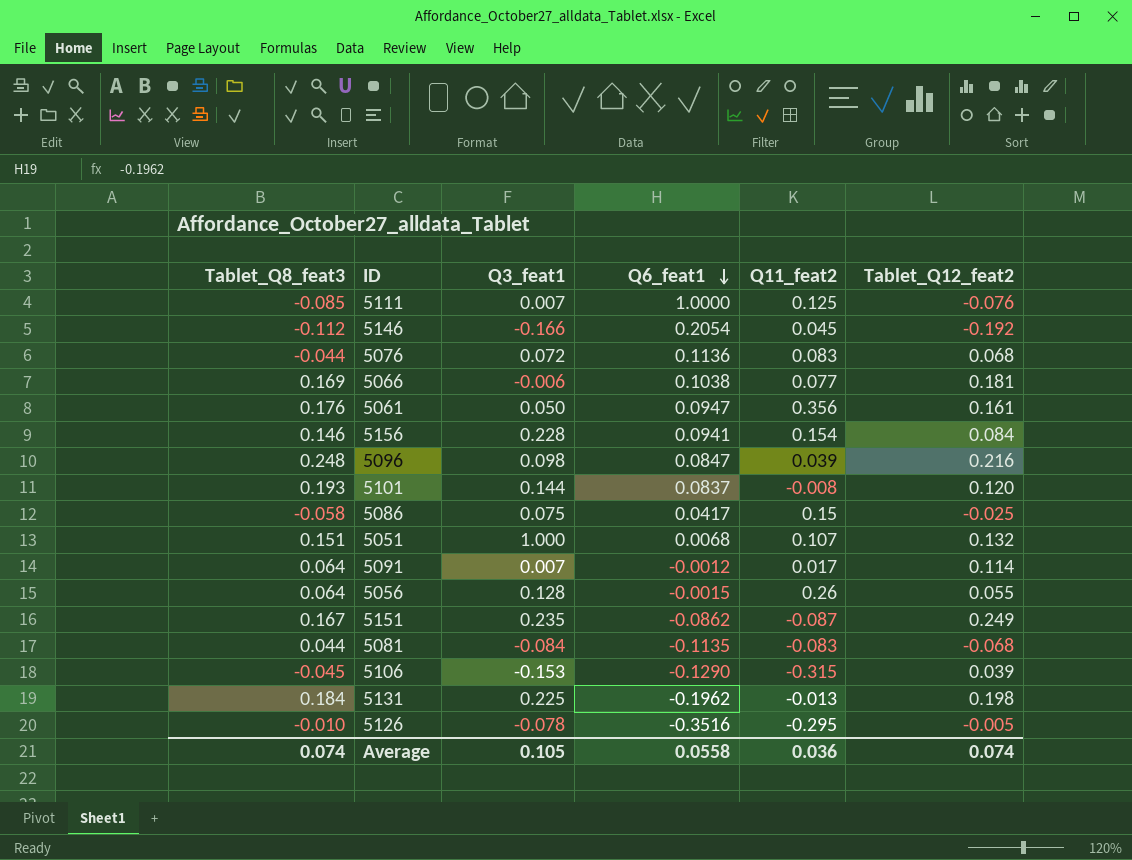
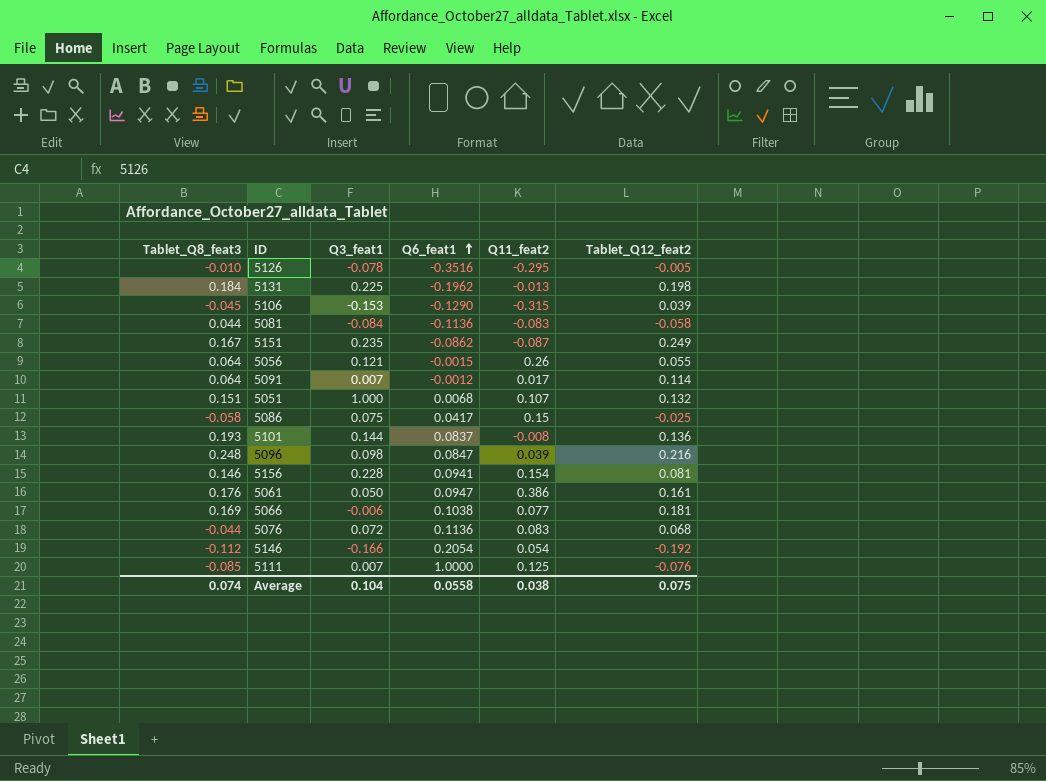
row order: Q6_feat1 descending -> Q6_feat1 ascending
5081 | Q6_feat1: -0.1135 -> -0.1136
5081 | Tablet_Q12_feat2: -0.068 -> -0.058
5056 | Q3_feat1: 0.128 -> 0.121
5101 | Tablet_Q12_feat2: 0.120 -> 0.136
5156 | Tablet_Q12_feat2: 0.084 -> 0.081
5061 | Q11_feat2: 0.356 -> 0.386
5146 | Q11_feat2: 0.045 -> 0.054
Average | Q3_feat1: 0.105 -> 0.104
Average | Q11_feat2: 0.036 -> 0.038
Average | Tablet_Q12_feat2: 0.074 -> 0.075

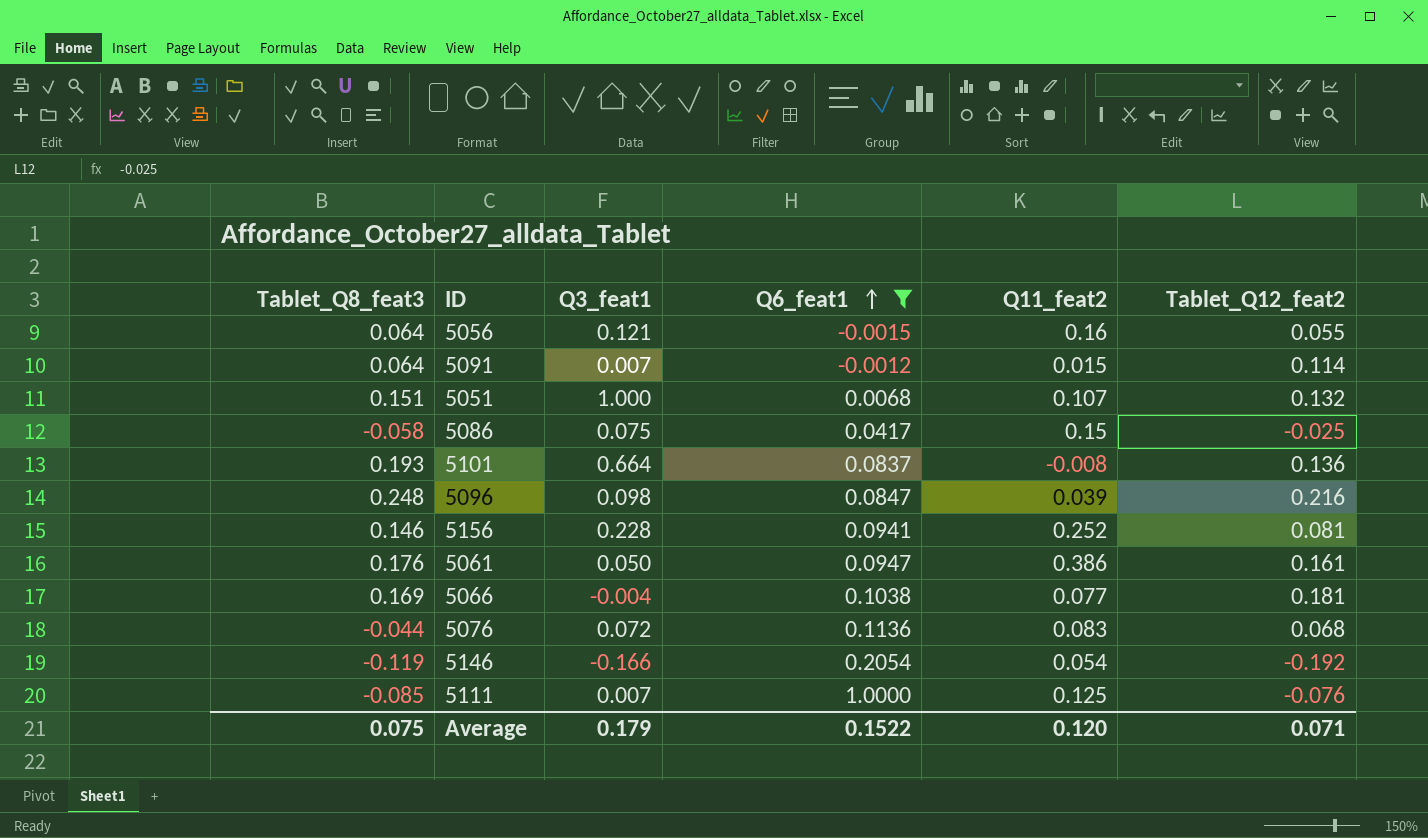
filter: none -> Q6_feat1 >= -0.0015
5056 | Q11_feat2: 0.26 -> 0.16
5091 | Q11_feat2: 0.017 -> 0.015
5101 | Q3_feat1: 0.144 -> 0.664
5156 | Q11_feat2: 0.154 -> 0.252
5066 | Q3_feat1: -0.006 -> -0.004
5146 | Tablet_Q8_feat3: -0.112 -> -0.119
Average | Tablet_Q8_feat3: 0.074 -> 0.075
Average | Q3_feat1: 0.104 -> 0.179
Average | Q6_feat1: 0.0558 -> 0.1522
Average | Q11_feat2: 0.038 -> 0.120
Average | Tablet_Q12_feat2: 0.075 -> 0.071

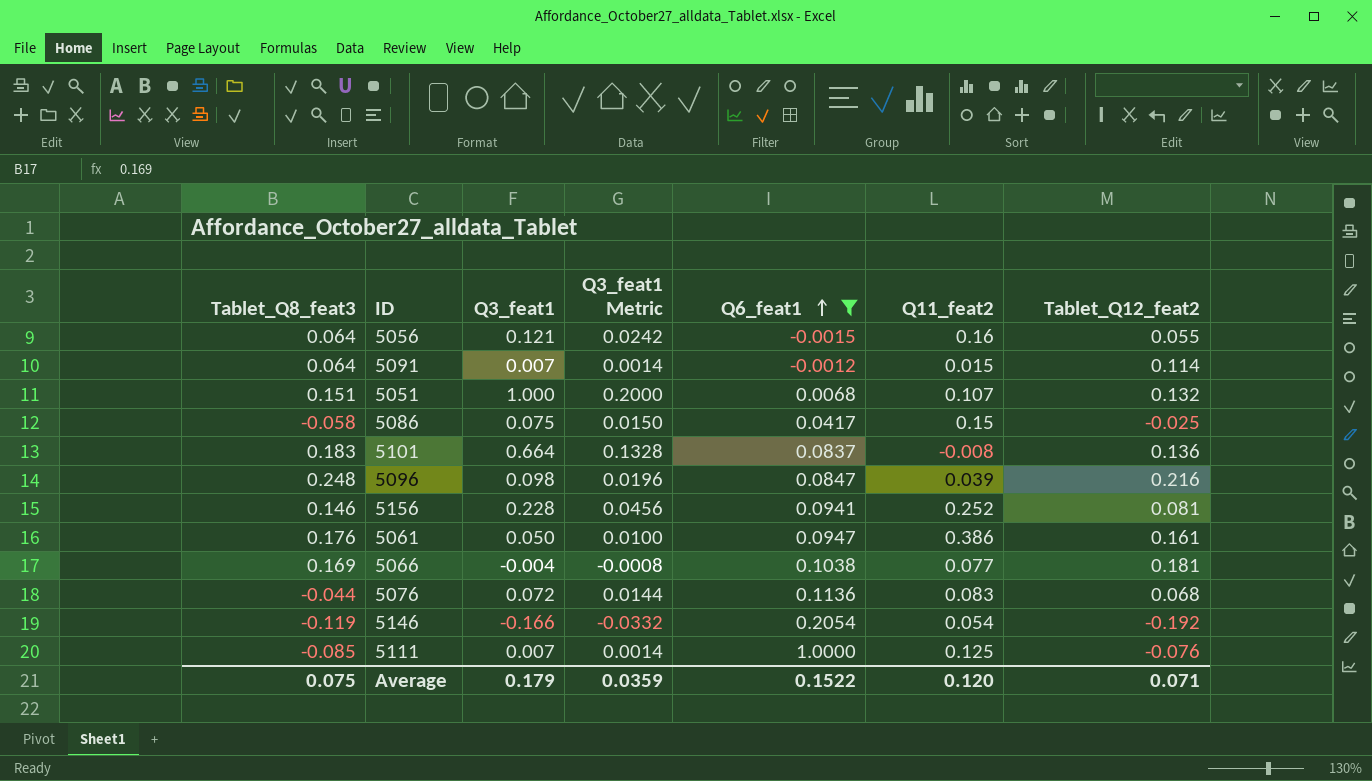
column Q3_feat1 Metric | formula: none -> [Q3_feat1] * 0.2
5101 | Tablet_Q8_feat3: 0.193 -> 0.183

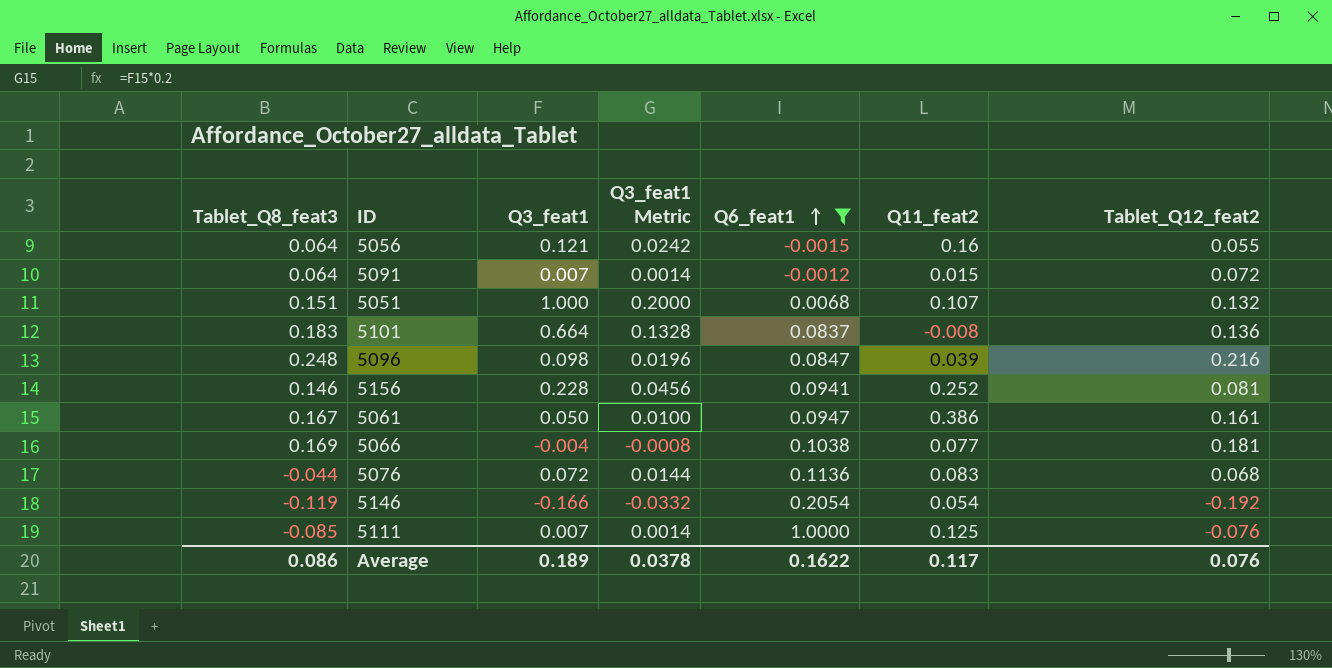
row 5086: -0.058 | 0.075 | 0.0150 | 0.0417 | 0.15 | -0.025 -> none
5091 | Tablet_Q12_feat2: 0.114 -> 0.072
5061 | Tablet_Q8_feat3: 0.176 -> 0.167
Average | Tablet_Q8_feat3: 0.075 -> 0.086
Average | Q3_feat1: 0.179 -> 0.189
Average | Q3_feat1 Metric: 0.0359 -> 0.0378
Average | Q6_feat1: 0.1522 -> 0.1622
Average | Q11_feat2: 0.120 -> 0.117
Average | Tablet_Q12_feat2: 0.071 -> 0.076

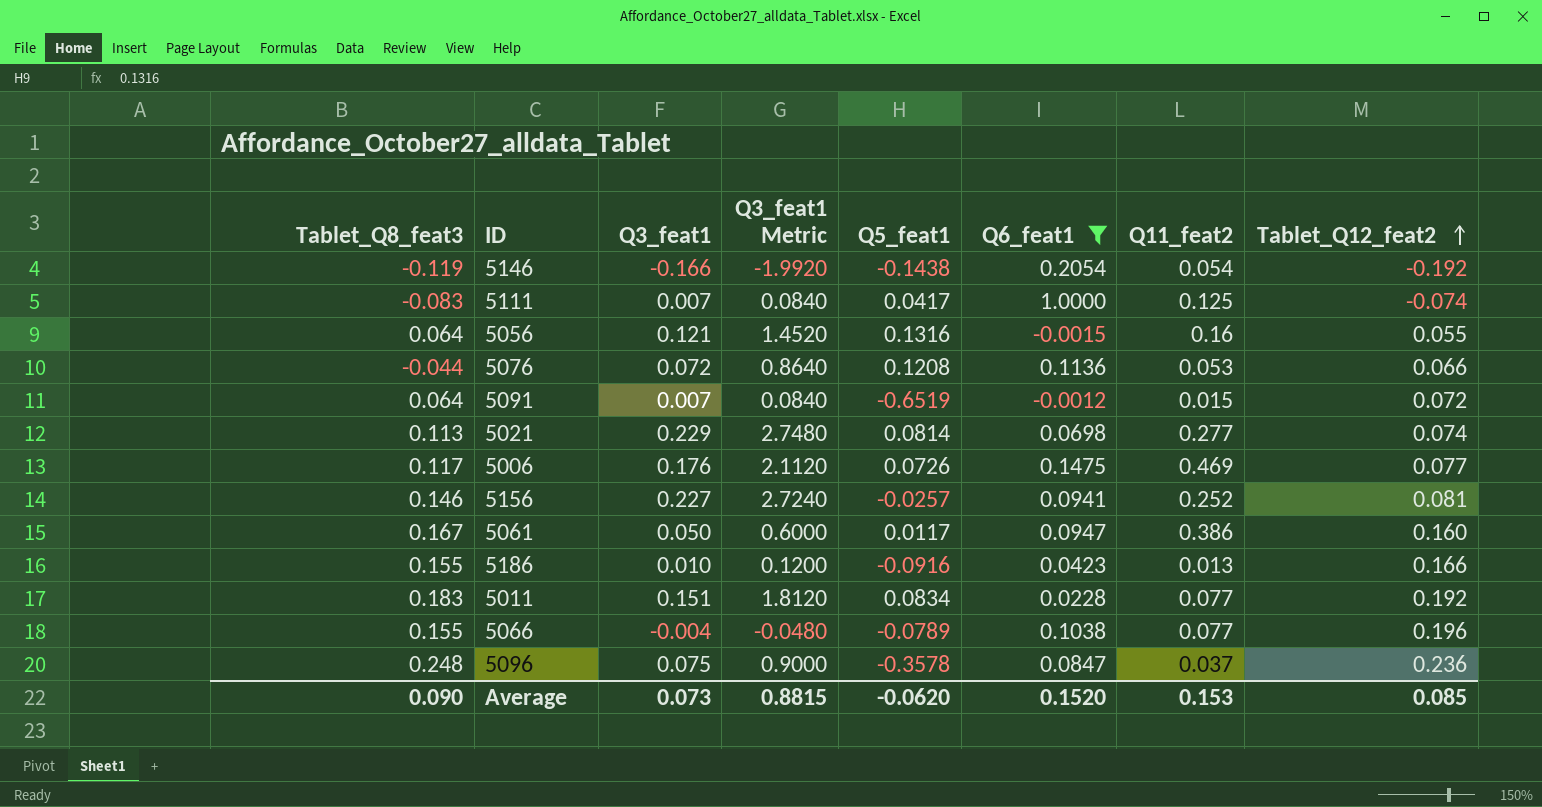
row order: Q6_feat1 ascending -> Tablet_Q12_feat2 ascending
column Q3_feat1 Metric | formula: [Q3_feat1] * 0.2 -> [Q3_feat1] * 12
column Q5_feat1 | position: none -> 5
row 5051: 0.151 | 1.000 | 0.2000 | 0.0068 | 0.107 | 0.132 -> none
row 5101: 0.183 | 0.664 | 0.1328 | 0.0837 | -0.008 | 0.136 -> none
5111 | Tablet_Q8_feat3: -0.085 -> -0.083
5111 | Tablet_Q12_feat2: -0.076 -> -0.074
5076 | Q11_feat2: 0.083 -> 0.053
5076 | Tablet_Q12_feat2: 0.068 -> 0.066
row 5021: none -> 0.113 | 0.229 | 2.7480 | 0.0814 | 0.0698 | 0.277 | 0.074
row 5006: none -> 0.117 | 0.176 | 2.1120 | 0.0726 | 0.1475 | 0.469 | 0.077
5156 | Q3_feat1: 0.228 -> 0.227
5061 | Tablet_Q12_feat2: 0.161 -> 0.160
row 5186: none -> 0.155 | 0.010 | 0.1200 | -0.0916 | 0.0423 | 0.013 | 0.166
row 5011: none -> 0.183 | 0.151 | 1.8120 | 0.0834 | 0.0228 | 0.077 | 0.192
5066 | Tablet_Q8_feat3: 0.169 -> 0.155
5066 | Tablet_Q12_feat2: 0.181 -> 0.196
5096 | Q3_feat1: 0.098 -> 0.075
5096 | Q11_feat2: 0.039 -> 0.037
5096 | Tablet_Q12_feat2: 0.216 -> 0.236
Average | Tablet_Q8_feat3: 0.086 -> 0.090
Average | Q3_feat1: 0.189 -> 0.073
Average | Q3_feat1 Metric: 0.0378 -> 0.8815
Average | Q6_feat1: 0.1622 -> 0.1520
Average | Q11_feat2: 0.117 -> 0.153
Average | Tablet_Q12_feat2: 0.076 -> 0.085

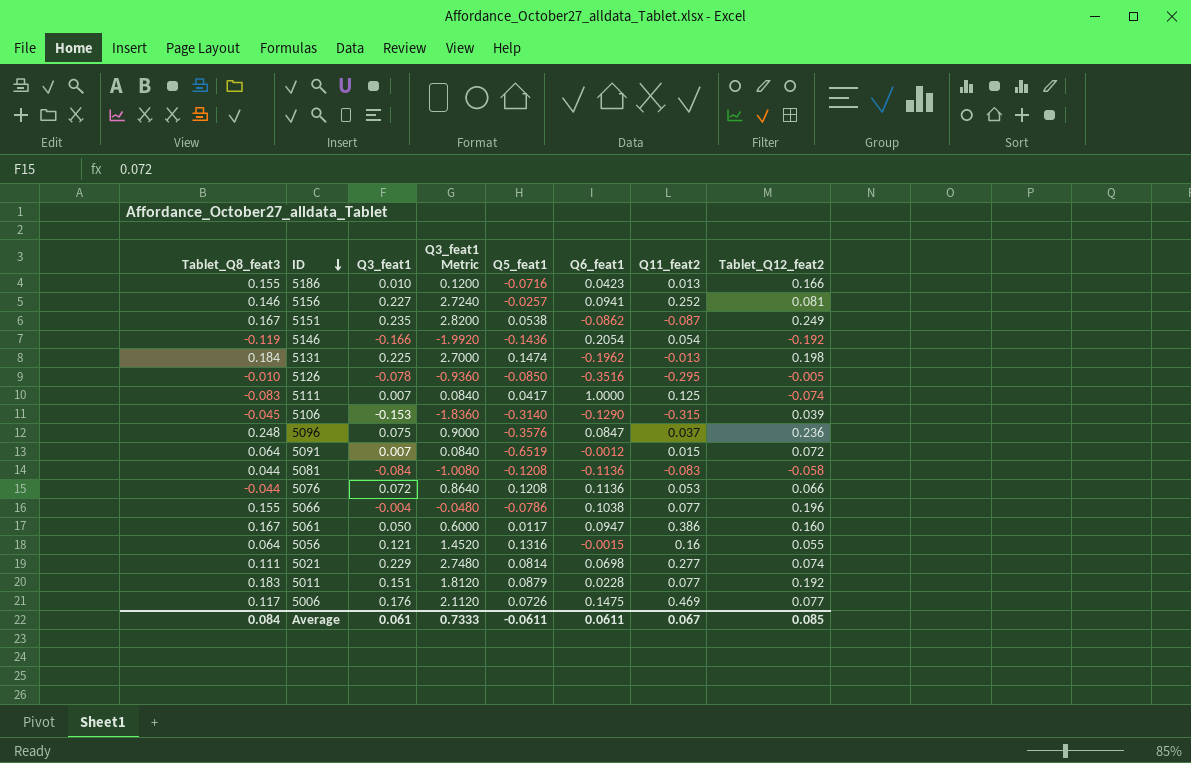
filter: Q6_feat1 >= -0.0015 -> none
row order: Tablet_Q12_feat2 ascending -> ID descending
5186 | Q5_feat1: -0.0916 -> -0.0716
5146 | Q5_feat1: -0.1438 -> -0.1436
5096 | Q5_feat1: -0.3578 -> -0.3576
5066 | Q5_feat1: -0.0789 -> -0.0786
5021 | Tablet_Q8_feat3: 0.113 -> 0.111
5011 | Q5_feat1: 0.0834 -> 0.0879
Average | Tablet_Q8_feat3: 0.090 -> 0.084
Average | Q3_feat1: 0.073 -> 0.061
Average | Q3_feat1 Metric: 0.8815 -> 0.7333
Average | Q5_feat1: -0.0620 -> -0.0611
Average | Q6_feat1: 0.1520 -> 0.0611
Average | Q11_feat2: 0.153 -> 0.067

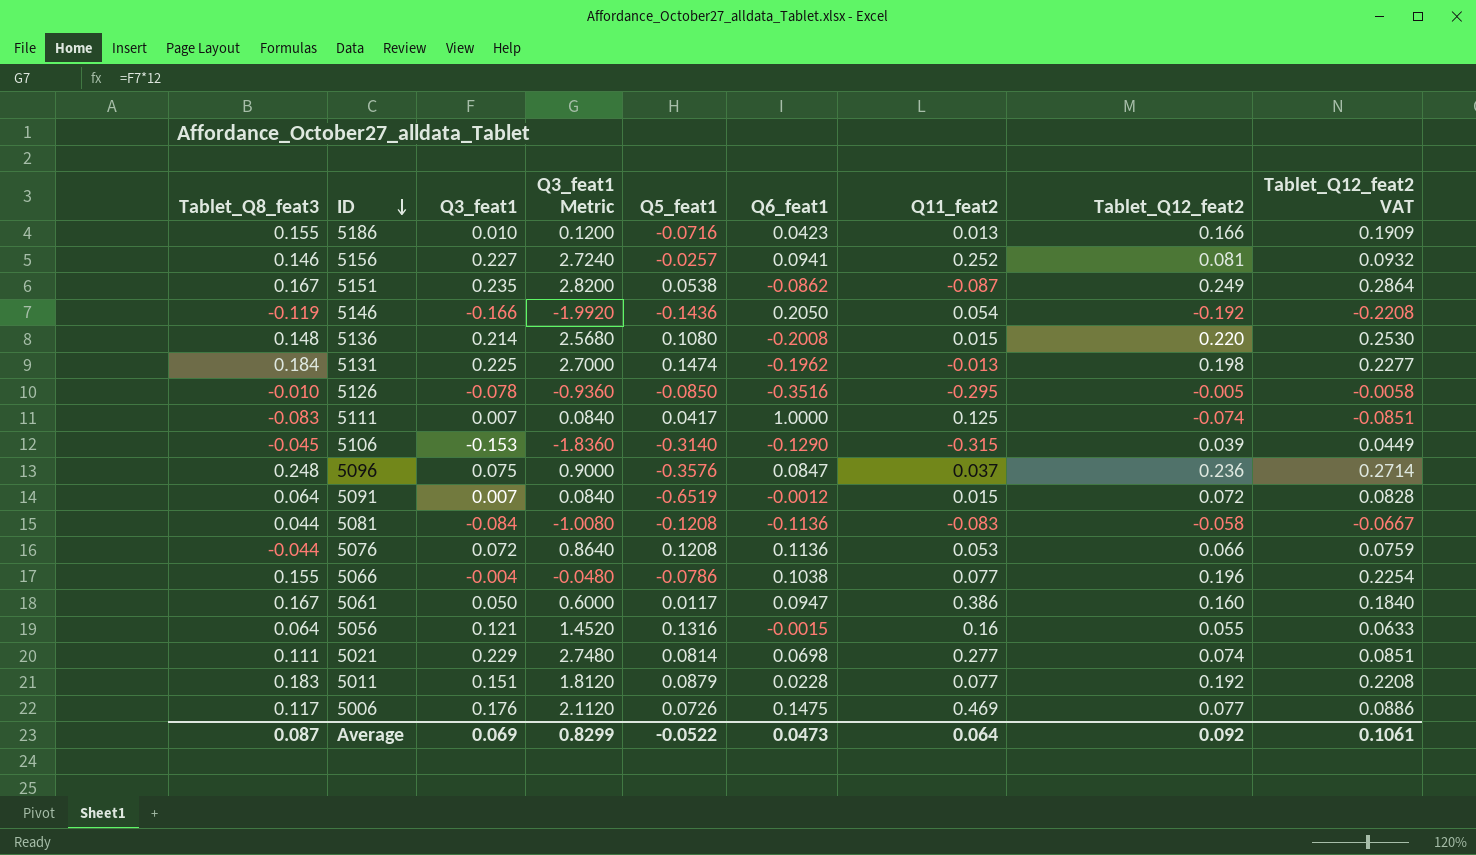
column Tablet_Q12_feat2 VAT | formula: none -> [Tablet_Q12_feat2] * 1.15
5146 | Q6_feat1: 0.2054 -> 0.2050
row 5136: none -> 0.148 | 0.214 | 2.5680 | 0.1080 | -0.2008 | 0.015 | 0.220 | 0.2530
Average | Tablet_Q8_feat3: 0.084 -> 0.087
Average | Q3_feat1: 0.061 -> 0.069
Average | Q3_feat1 Metric: 0.7333 -> 0.8299
Average | Q5_feat1: -0.0611 -> -0.0522
Average | Q6_feat1: 0.0611 -> 0.0473
Average | Q11_feat2: 0.067 -> 0.064
Average | Tablet_Q12_feat2: 0.085 -> 0.092

